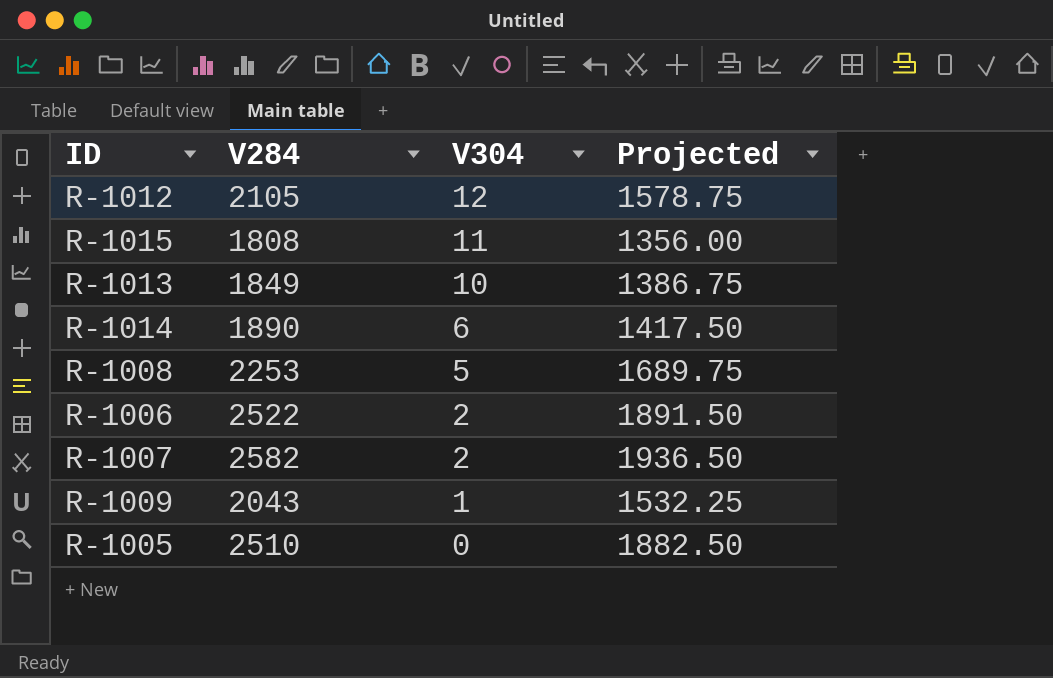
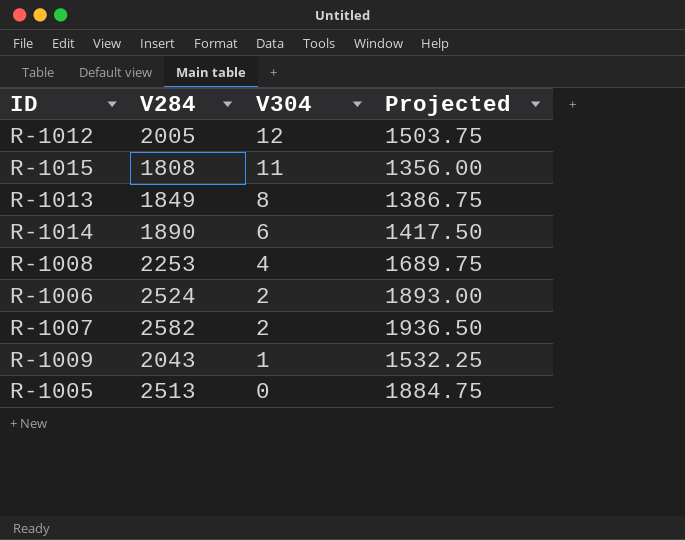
R-1012 | V284: 2105 -> 2005
R-1012 | Projected: 1578.75 -> 1503.75
R-1013 | V304: 10 -> 8
R-1008 | V304: 5 -> 4
R-1006 | V284: 2522 -> 2524
R-1006 | Projected: 1891.50 -> 1893.00
R-1005 | V284: 2510 -> 2513
R-1005 | Projected: 1882.50 -> 1884.75

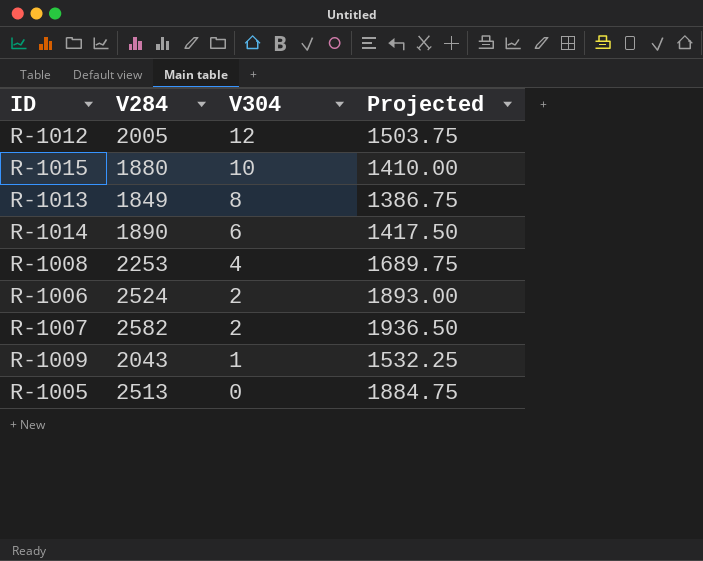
R-1015 | V284: 1808 -> 1880
R-1015 | V304: 11 -> 10
R-1015 | Projected: 1356.00 -> 1410.00

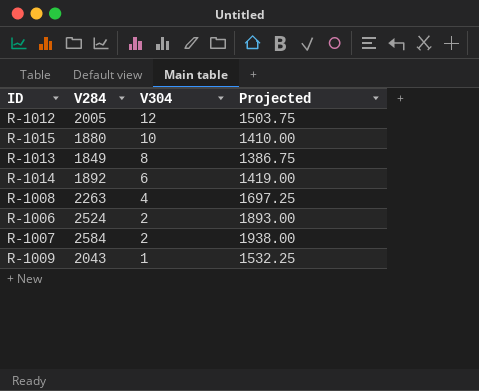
row R-1005: 2513 | 0 | 1884.75 -> none
R-1014 | V284: 1890 -> 1892
R-1014 | Projected: 1417.50 -> 1419.00
R-1008 | V284: 2253 -> 2263
R-1008 | Projected: 1689.75 -> 1697.25
R-1007 | V284: 2582 -> 2584
R-1007 | Projected: 1936.50 -> 1938.00

